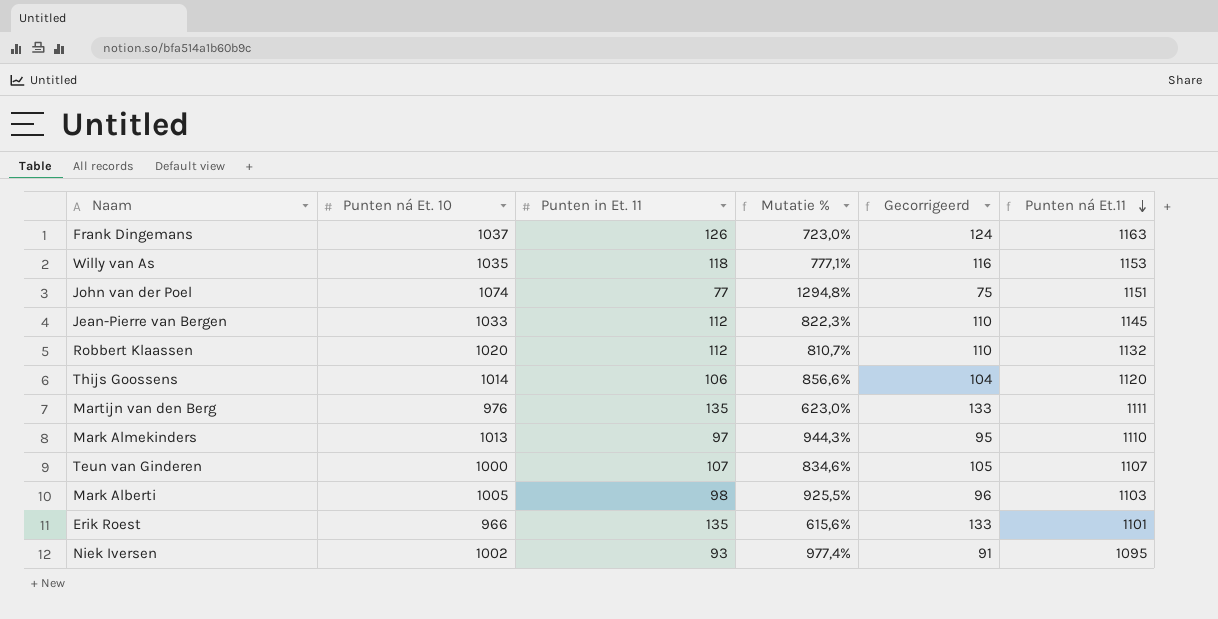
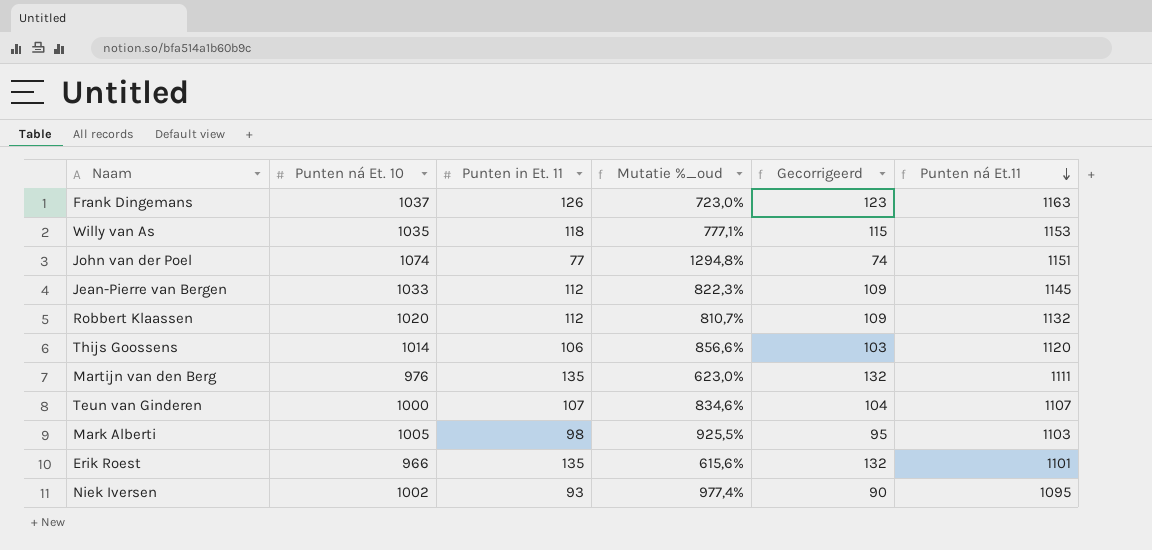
column name: Mutatie % -> Mutatie %_oud
column Gecorrigeerd | formula: [Punten in Et. 11] - 2 -> [Punten in Et. 11] - 3
row Mark Almekinders: 1013 | 97 | 944,3% | 95 | 1110 -> none

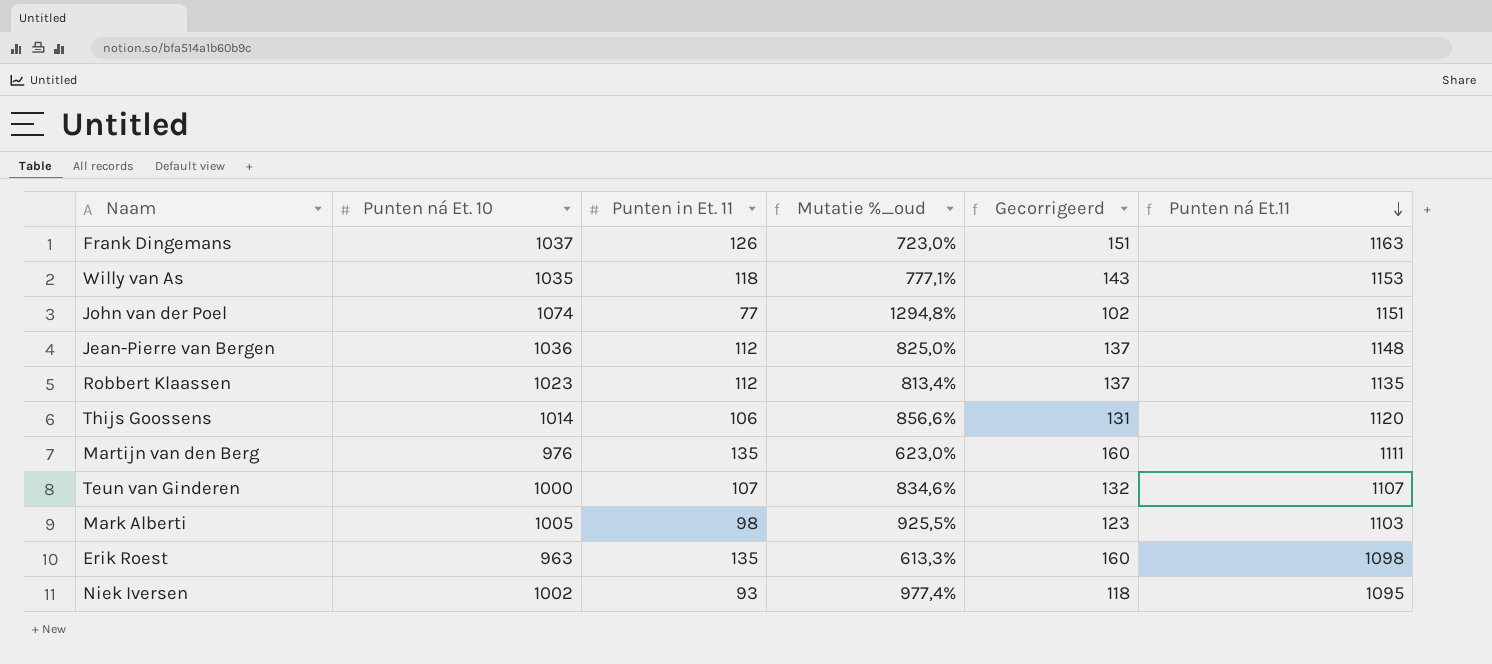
column Gecorrigeerd | formula: [Punten in Et. 11] - 3 -> [Punten in Et. 11] + 25
Jean-Pierre van Bergen | Punten ná Et. 10: 1033 -> 1036
Jean-Pierre van Bergen | Mutatie %_oud: 822,3% -> 825,0%
Jean-Pierre van Bergen | Punten ná Et.11: 1145 -> 1148
Robbert Klaassen | Punten ná Et. 10: 1020 -> 1023
Robbert Klaassen | Mutatie %_oud: 810,7% -> 813,4%
Robbert Klaassen | Punten ná Et.11: 1132 -> 1135
Erik Roest | Punten ná Et. 10: 966 -> 963
Erik Roest | Mutatie %_oud: 615,6% -> 613,3%
Erik Roest | Punten ná Et.11: 1101 -> 1098

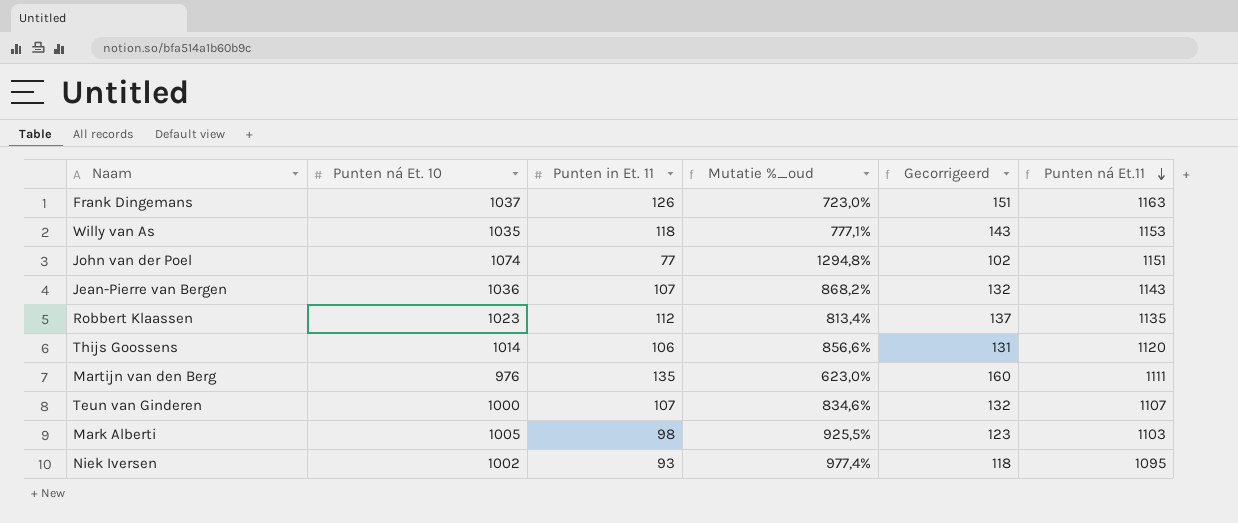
row Erik Roest: 963 | 135 | 613,3% | 160 | 1098 -> none
Jean-Pierre van Bergen | Punten in Et. 11: 112 -> 107
Jean-Pierre van Bergen | Mutatie %_oud: 825,0% -> 868,2%
Jean-Pierre van Bergen | Gecorrigeerd: 137 -> 132
Jean-Pierre van Bergen | Punten ná Et.11: 1148 -> 1143

